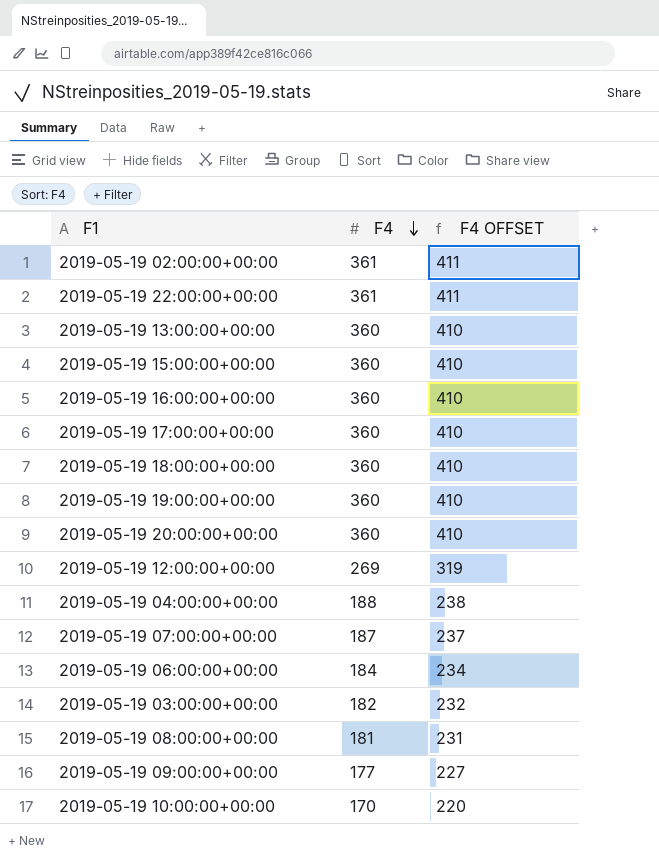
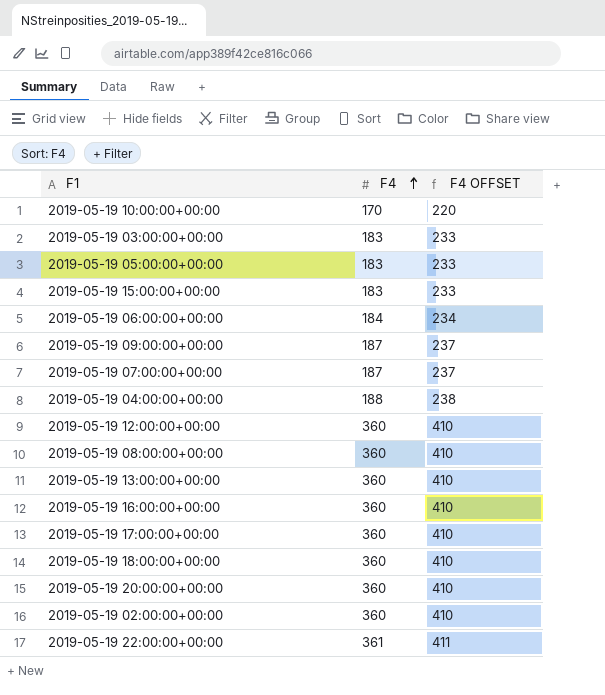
row order: F4 descending -> F4 ascending
row 2019-05-19 19:00:00+00:00: 360 | 410 -> none
2019-05-19 03:00:00+00:00 | F4: 182 -> 183
2019-05-19 03:00:00+00:00 | F4 OFFSET: 232 -> 233
row 2019-05-19 05:00:00+00:00: none -> 183 | 233
2019-05-19 15:00:00+00:00 | F4: 360 -> 183
2019-05-19 15:00:00+00:00 | F4 OFFSET: 410 -> 233
2019-05-19 09:00:00+00:00 | F4: 177 -> 187
2019-05-19 09:00:00+00:00 | F4 OFFSET: 227 -> 237
2019-05-19 12:00:00+00:00 | F4: 269 -> 360
2019-05-19 12:00:00+00:00 | F4 OFFSET: 319 -> 410
2019-05-19 08:00:00+00:00 | F4: 181 -> 360
2019-05-19 08:00:00+00:00 | F4 OFFSET: 231 -> 410
2019-05-19 02:00:00+00:00 | F4: 361 -> 360
2019-05-19 02:00:00+00:00 | F4 OFFSET: 411 -> 410

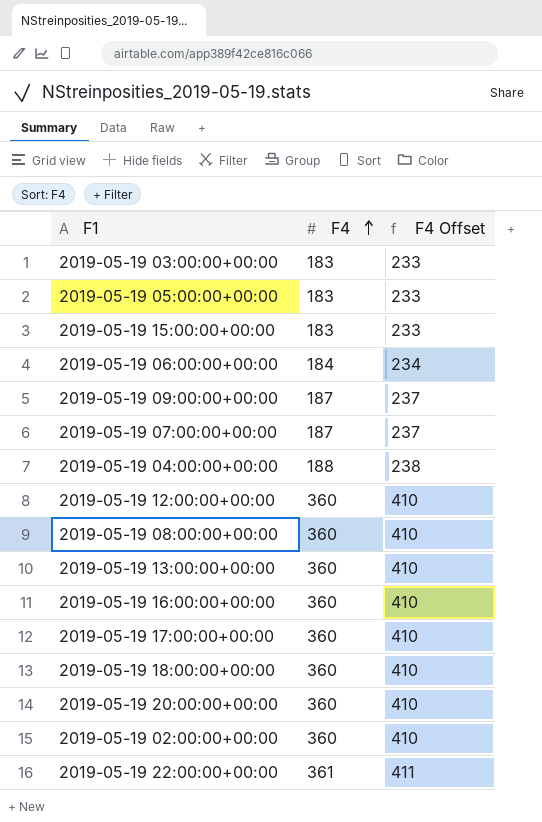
column name: F4 OFFSET -> F4 Offset
row 2019-05-19 10:00:00+00:00: 170 | 220 -> none

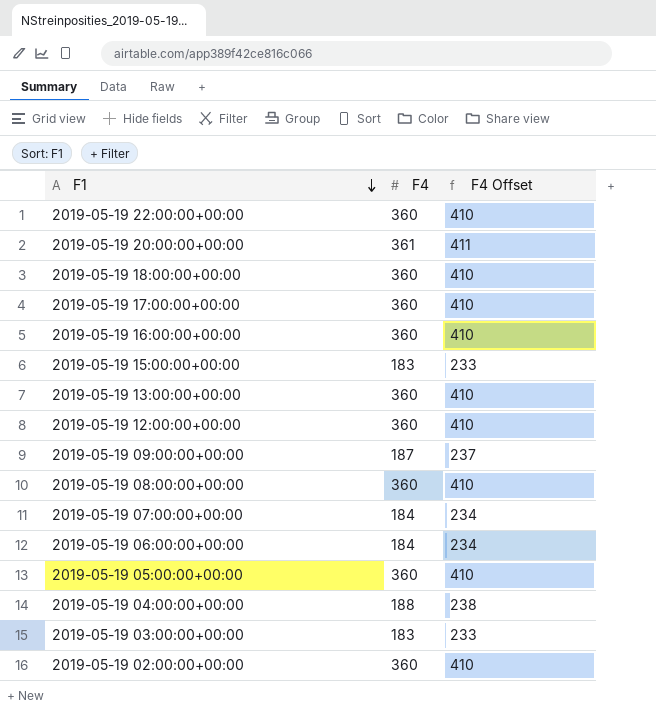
row order: F4 ascending -> F1 descending
2019-05-19 22:00:00+00:00 | F4: 361 -> 360
2019-05-19 22:00:00+00:00 | F4 Offset: 411 -> 410
2019-05-19 20:00:00+00:00 | F4: 360 -> 361
2019-05-19 20:00:00+00:00 | F4 Offset: 410 -> 411
2019-05-19 07:00:00+00:00 | F4: 187 -> 184
2019-05-19 07:00:00+00:00 | F4 Offset: 237 -> 234
2019-05-19 05:00:00+00:00 | F4: 183 -> 360
2019-05-19 05:00:00+00:00 | F4 Offset: 233 -> 410

